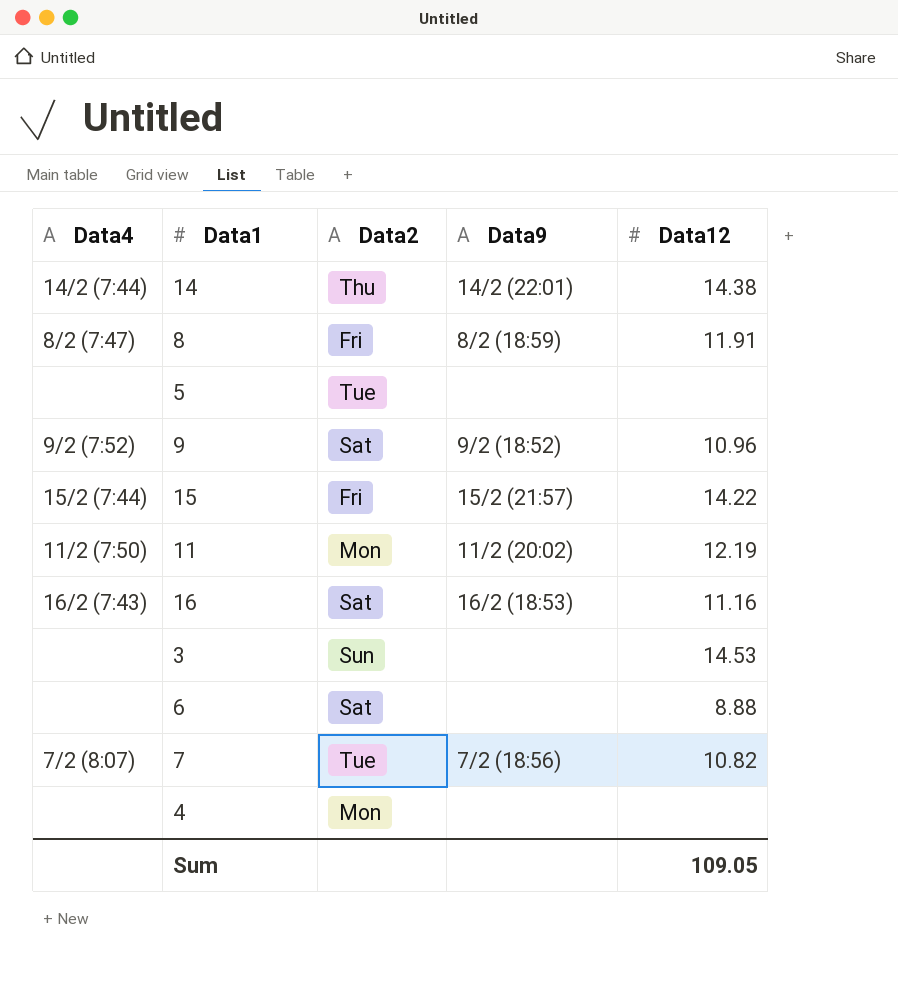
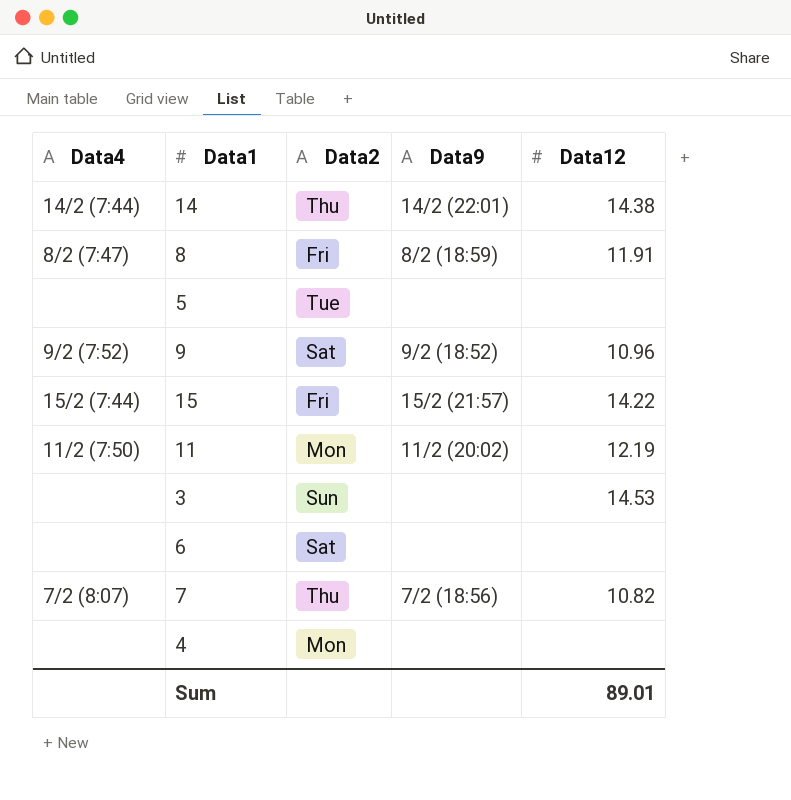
row 16: 16/2 (7:43) | Sat | 16/2 (18:53) | 11.16 -> none
6 | Data12: 8.88 -> none
7 | Data2: Tue -> Thu
Sum | Data12: 109.05 -> 89.01

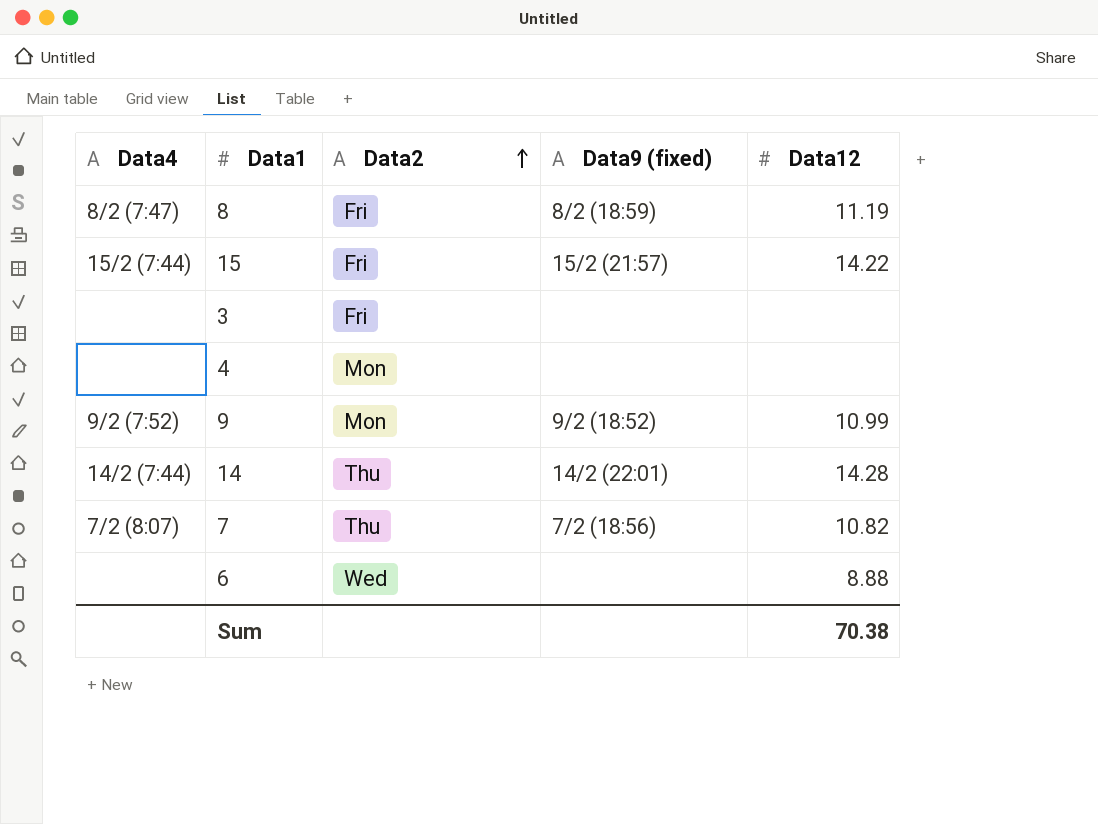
row order: none -> Data2 ascending
column name: Data9 -> Data9 (fixed)
row 5: none | Tue | none | none -> none
row 11: 11/2 (7:50) | Mon | 11/2 (20:02) | 12.19 -> none
8 | Data12: 11.91 -> 11.19
3 | Data2: Sun -> Fri
3 | Data12: 14.53 -> none
9 | Data2: Sat -> Mon
9 | Data12: 10.96 -> 10.99
14 | Data12: 14.38 -> 14.28
6 | Data2: Sat -> Wed
6 | Data12: none -> 8.88
Sum | Data12: 89.01 -> 70.38

